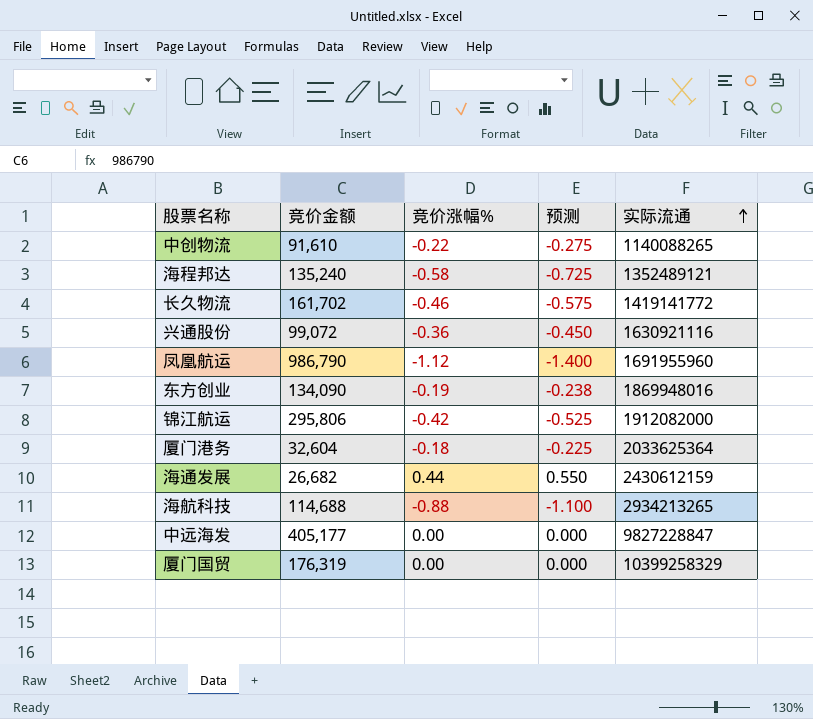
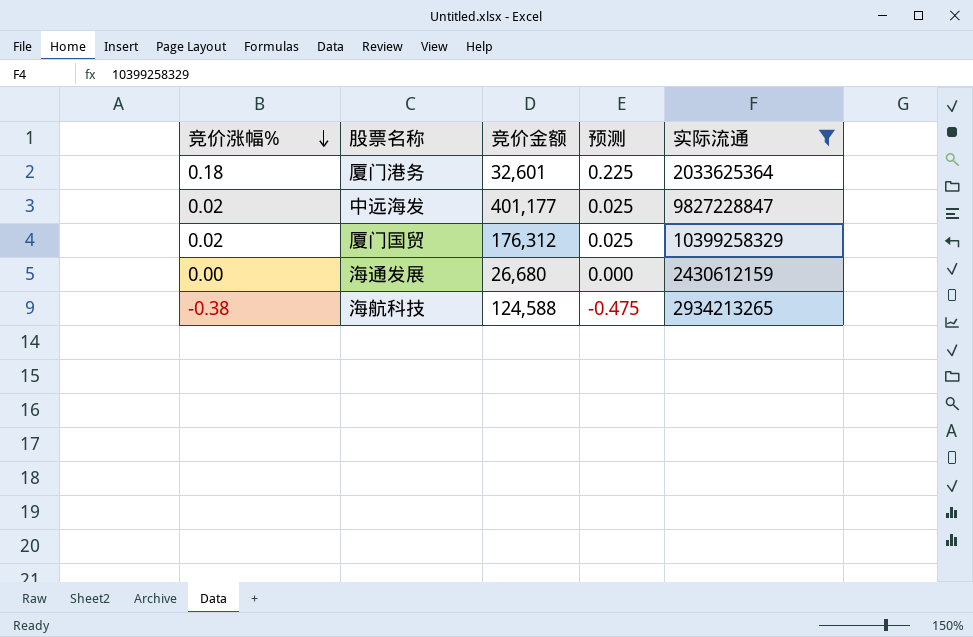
filter: none -> 实际流通 >= 2033625364
row order: 实际流通 ascending -> 竞价涨幅% descending
column 竞价涨幅% | position: 3 -> 1
厦门港务 | 竞价涨幅%: -0.18 -> 0.18
厦门港务 | 竞价金额: 32,604 -> 32,601
厦门港务 | 预测: -0.225 -> 0.225
中远海发 | 竞价涨幅%: 0.00 -> 0.02
中远海发 | 竞价金额: 405,177 -> 401,177
中远海发 | 预测: 0.000 -> 0.025
厦门国贸 | 竞价涨幅%: 0.00 -> 0.02
厦门国贸 | 竞价金额: 176,319 -> 176,312
厦门国贸 | 预测: 0.000 -> 0.025
海通发展 | 竞价涨幅%: 0.44 -> 0.00
海通发展 | 竞价金额: 26,682 -> 26,680
海通发展 | 预测: 0.550 -> 0.000
海航科技 | 竞价涨幅%: -0.88 -> -0.38
海航科技 | 竞价金额: 114,688 -> 124,588
海航科技 | 预测: -1.100 -> -0.475

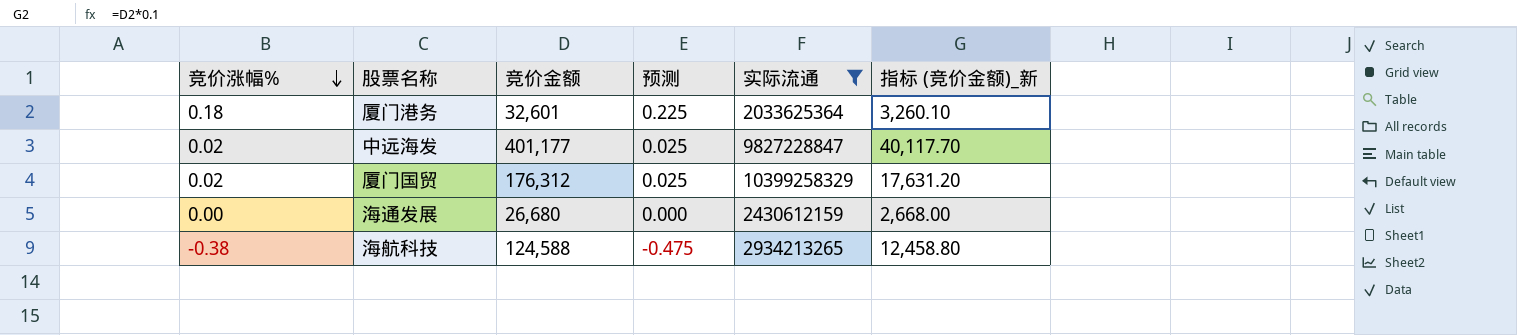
column 指标 (竞价金额)_新 | formula: none -> [竞价金额] * 0.1

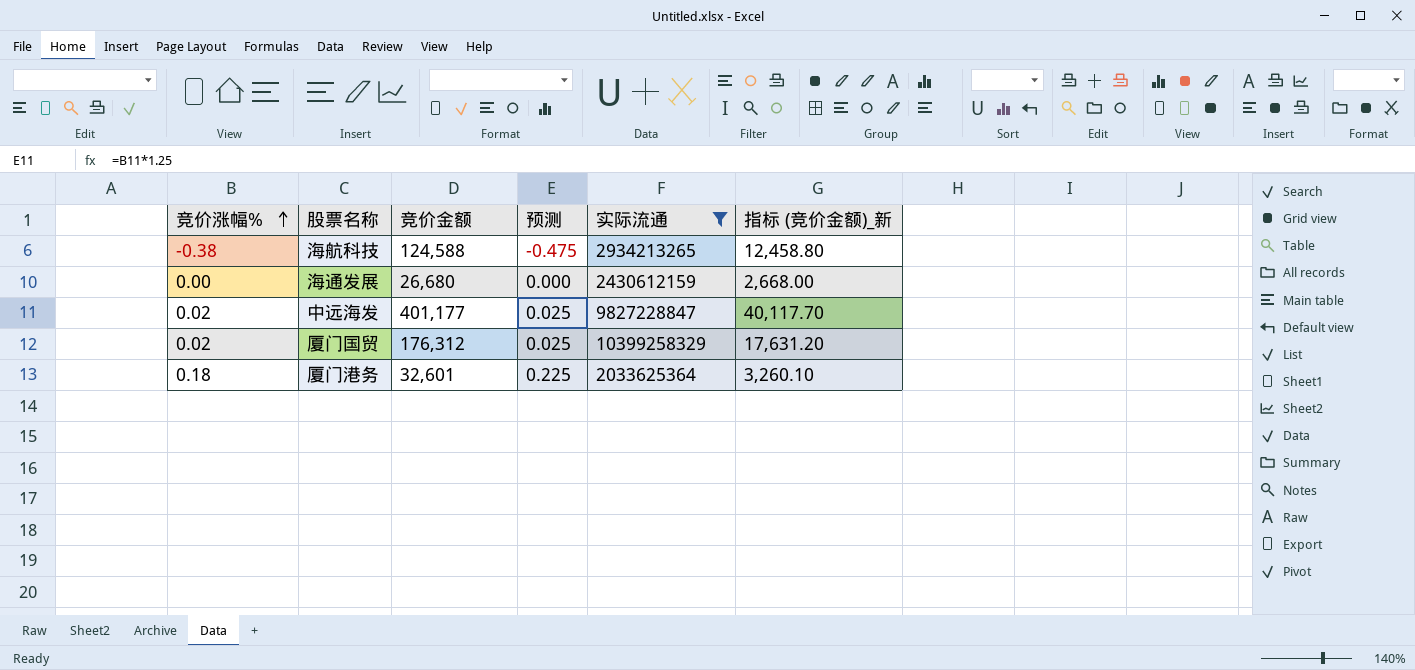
row order: 竞价涨幅% descending -> 竞价涨幅% ascending

